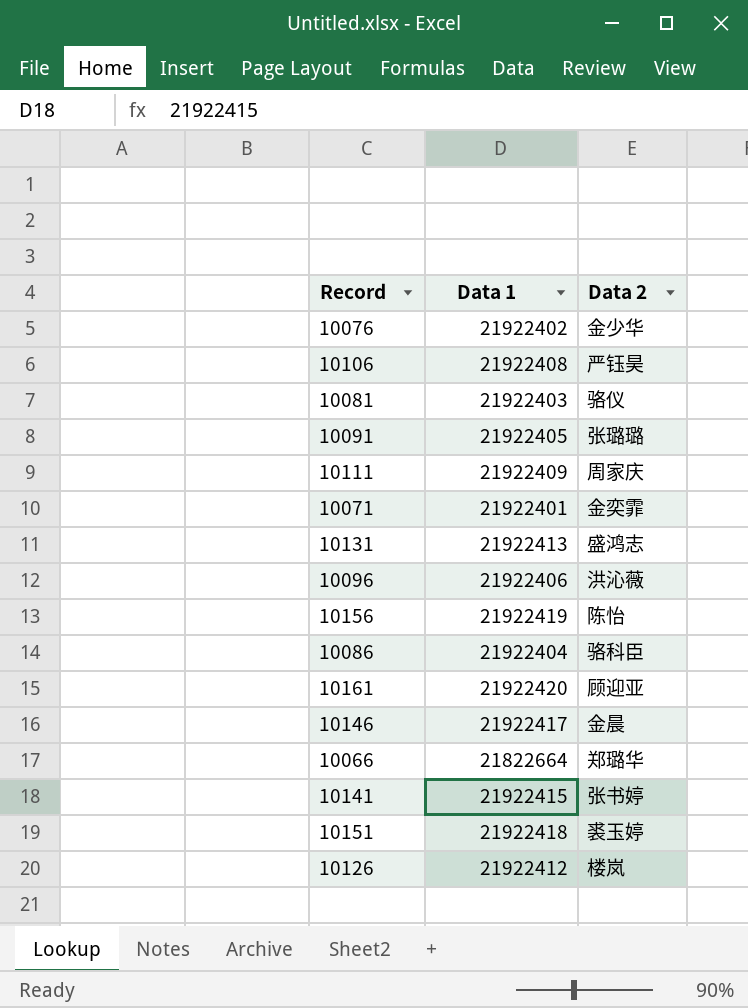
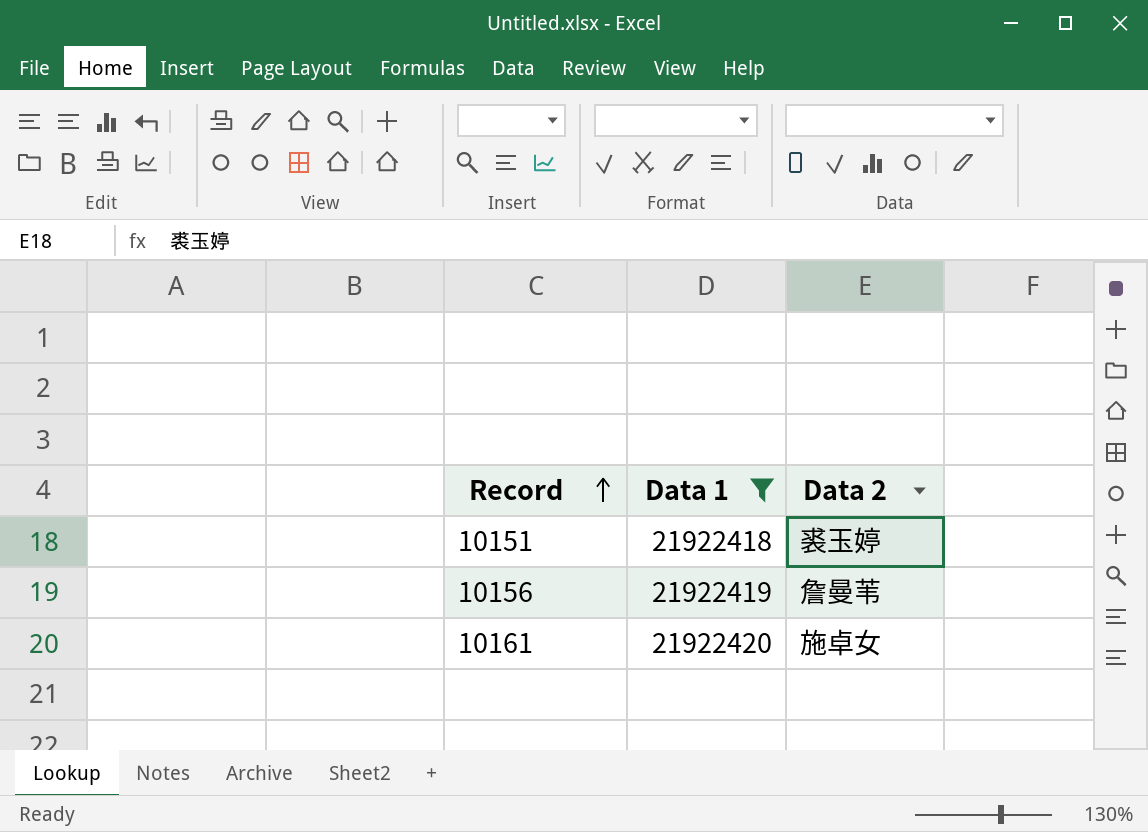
filter: none -> Data 1 >= 21922418
row order: none -> Record ascending
10156 | Data 2: 陈怡 -> 詹曼苇
10161 | Data 2: 顾迎亚 -> 施卓女

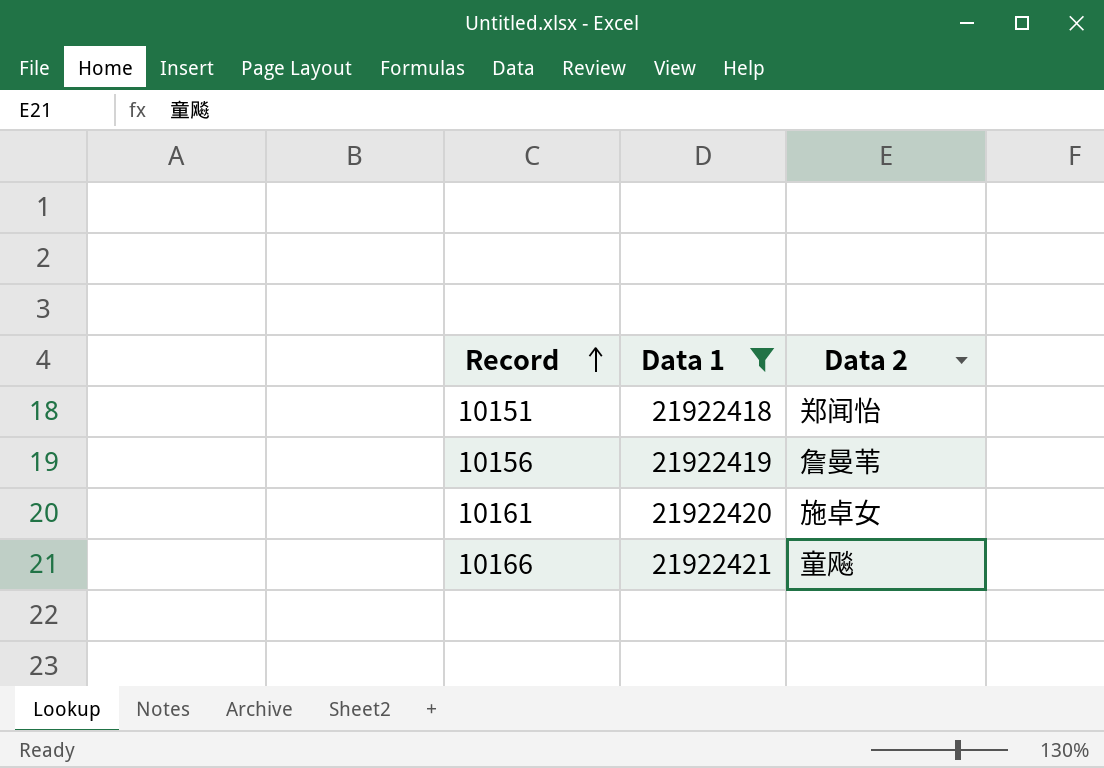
10151 | Data 2: 裘玉婷 -> 郑闻怡
row 10166: none -> 21922421 | 童飚

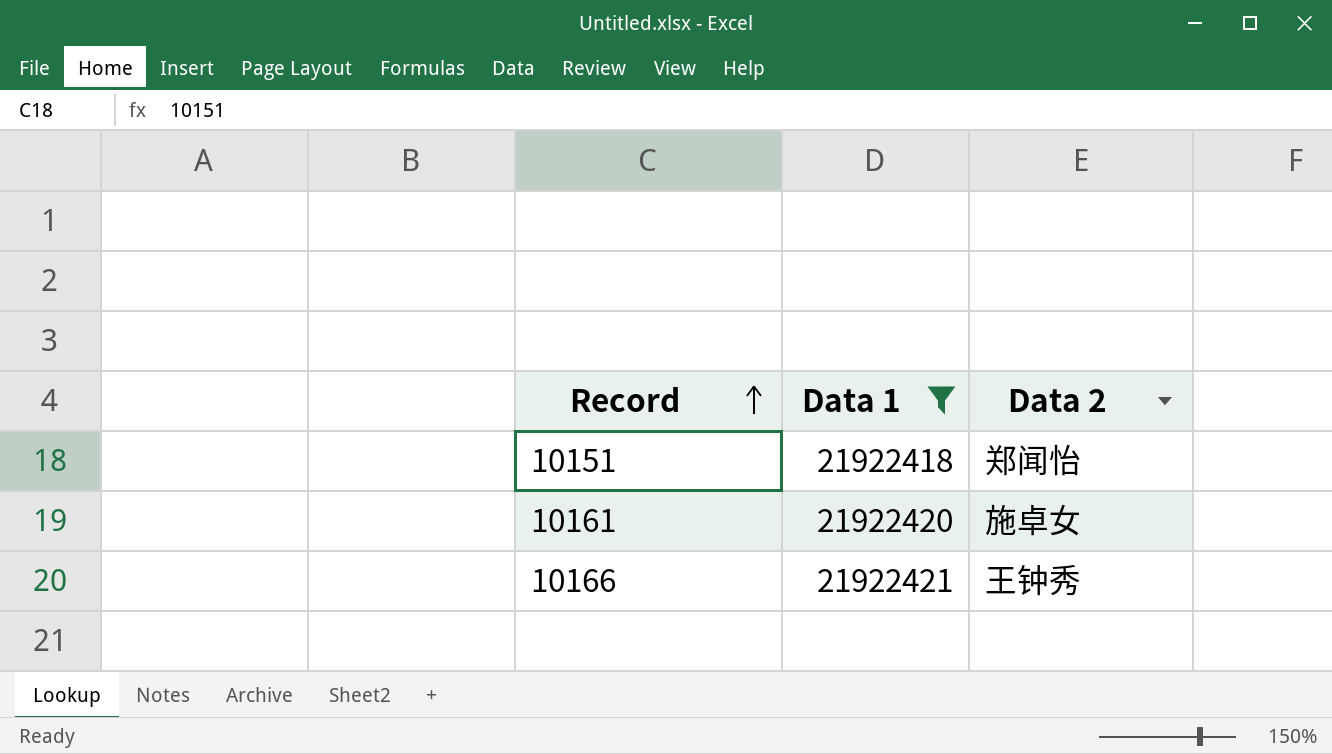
row 10156: 21922419 | 詹曼苇 -> none
10166 | Data 2: 童飚 -> 王钟秀

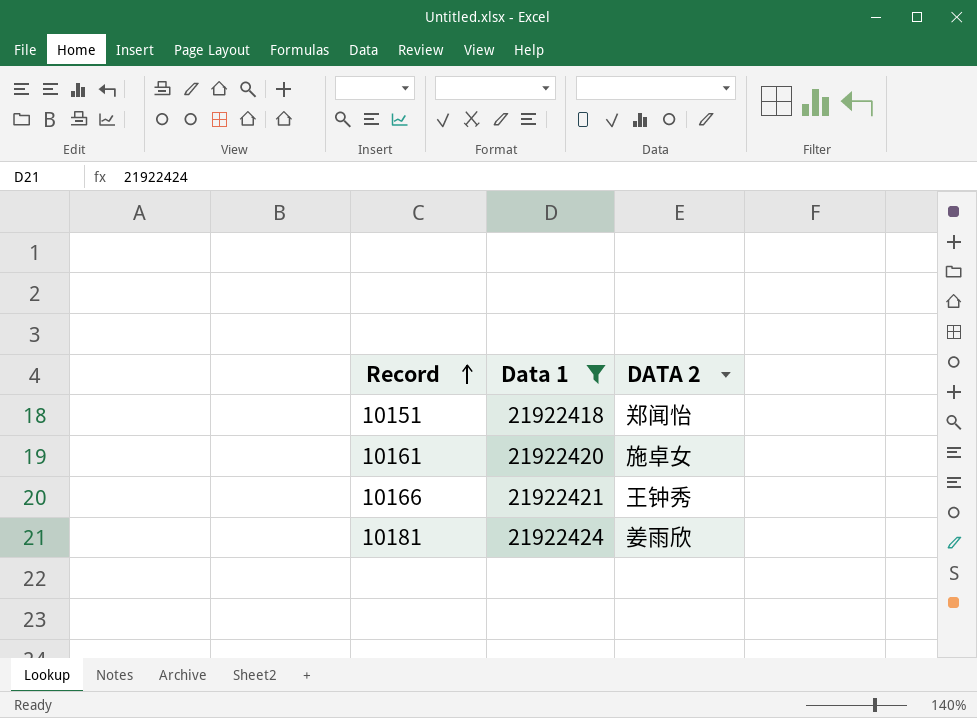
column name: Data 2 -> DATA 2
row 10181: none -> 21922424 | 姜雨欣

